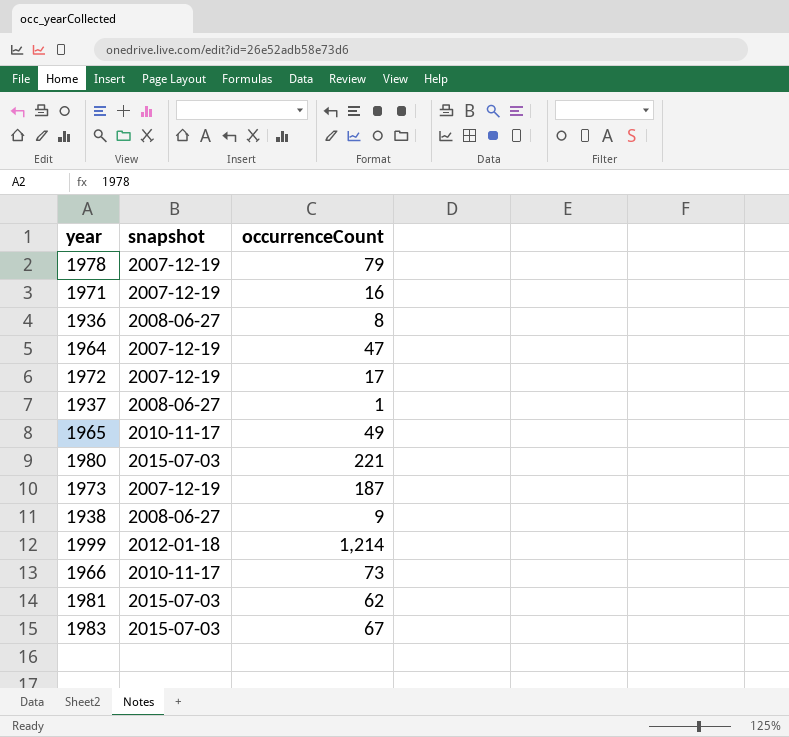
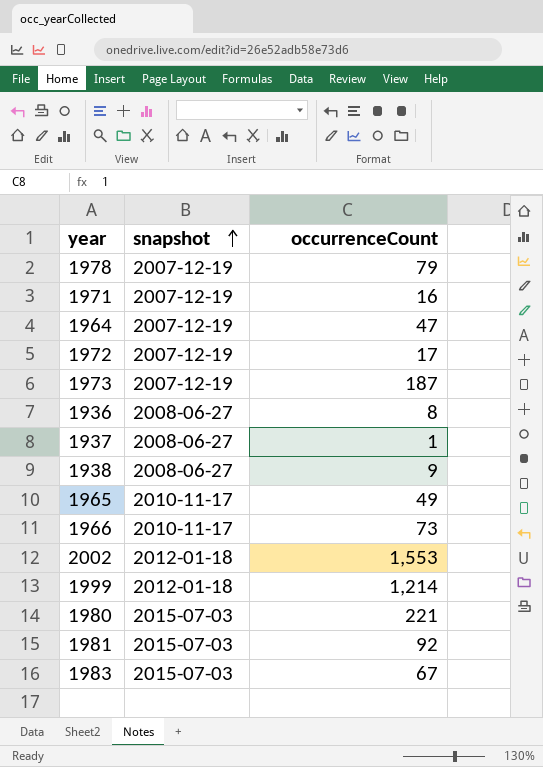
row order: none -> snapshot ascending
row 2002: none -> 2012-01-18 | 1,553
1981 | occurrenceCount: 62 -> 92

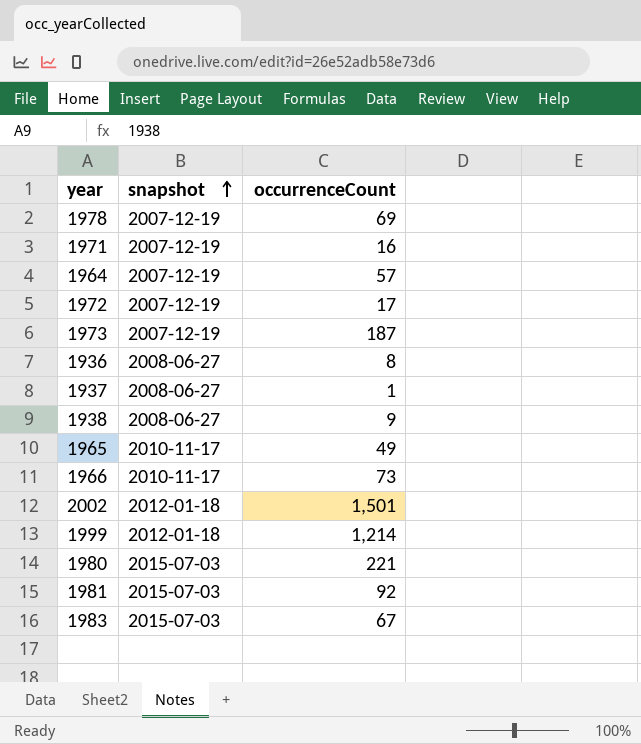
1978 | occurrenceCount: 79 -> 69
1964 | occurrenceCount: 47 -> 57
2002 | occurrenceCount: 1,553 -> 1,501

